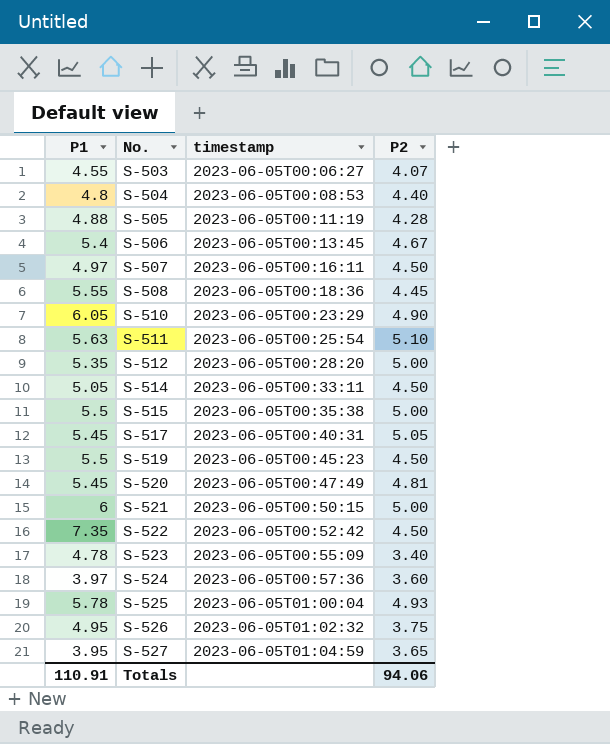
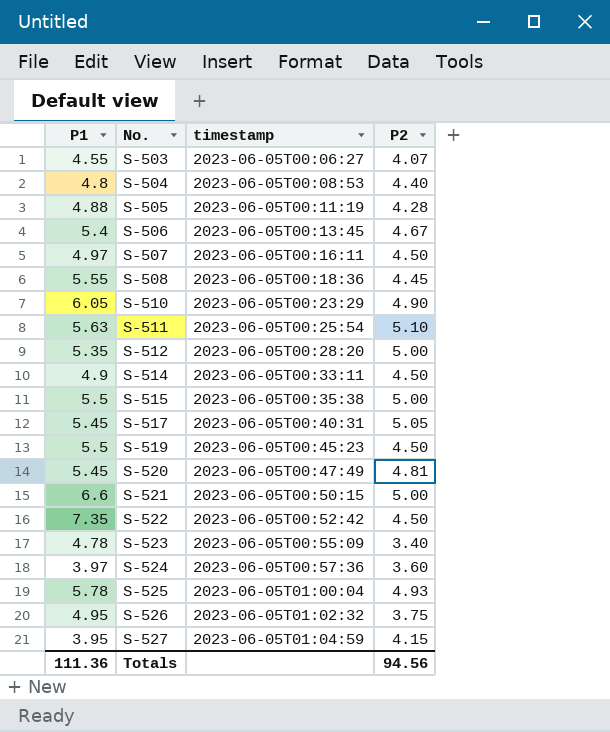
S-514 | P1: 5.05 -> 4.9
S-521 | P1: 6 -> 6.6
S-527 | P2: 3.65 -> 4.15
Totals | P1: 110.91 -> 111.36
Totals | P2: 94.06 -> 94.56

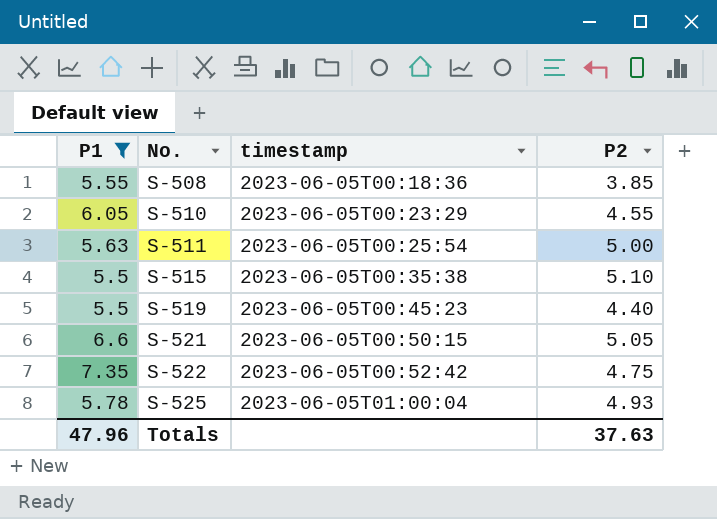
filter: none -> P1 >= 5.5
S-508 | P2: 4.45 -> 3.85
S-510 | P2: 4.90 -> 4.55
S-511 | P2: 5.10 -> 5.00
S-515 | P2: 5.00 -> 5.10
S-519 | P2: 4.50 -> 4.40
S-521 | P2: 5.00 -> 5.05
S-522 | P2: 4.50 -> 4.75
Totals | P1: 111.36 -> 47.96
Totals | P2: 94.56 -> 37.63

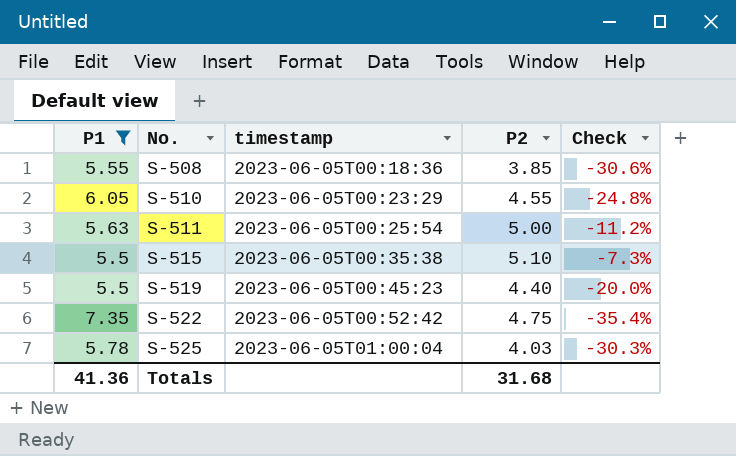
column Check | formula: none -> ([P2] - [P1]) / [P1]
row S-521: 6.6 | 2023-06-05T00:50:15 | 5.05 -> none
S-525 | P2: 4.93 -> 4.03
Totals | P1: 47.96 -> 41.36
Totals | P2: 37.63 -> 31.68

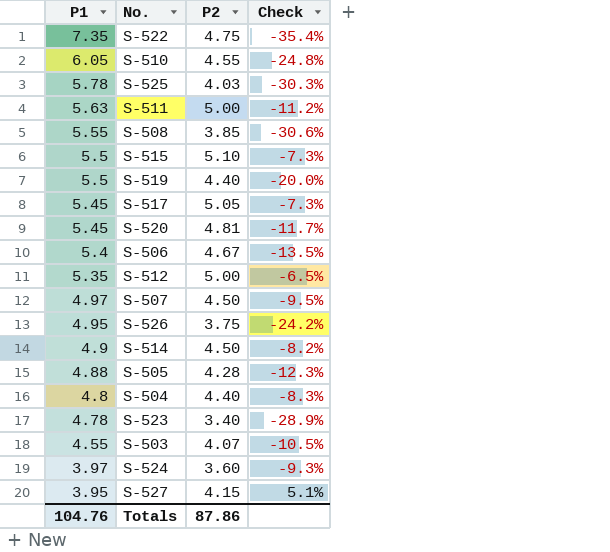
filter: P1 >= 5.5 -> none
row order: No. ascending -> P1 descending
column timestamp | position: 3 -> none
Totals | P1: 41.36 -> 104.76
Totals | P2: 31.68 -> 87.86

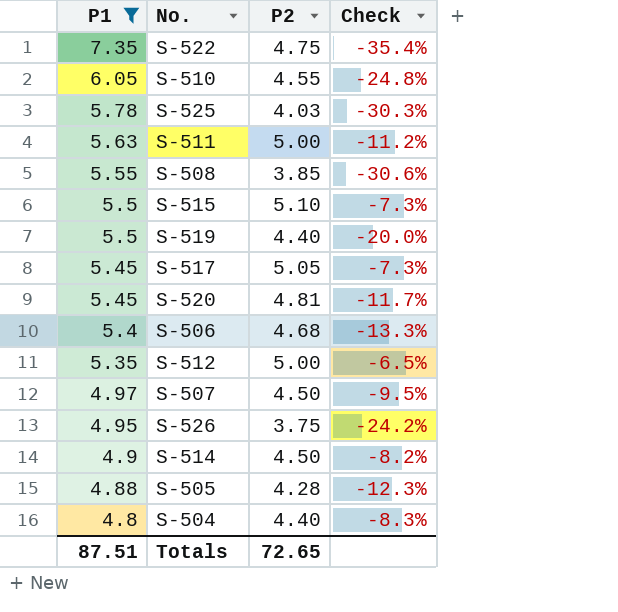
filter: none -> P1 >= 4.8
S-506 | P2: 4.67 -> 4.68
S-506 | Check: -13.5% -> -13.3%
Totals | P1: 104.76 -> 87.51
Totals | P2: 87.86 -> 72.65

